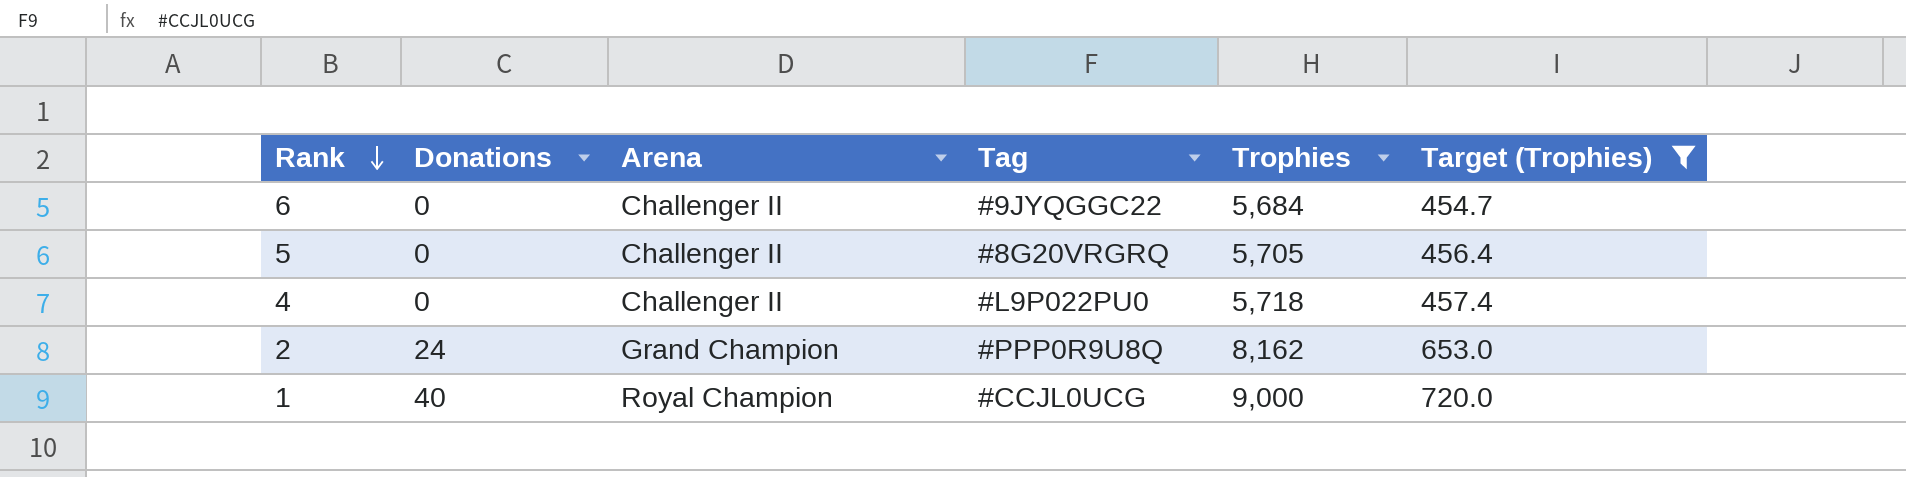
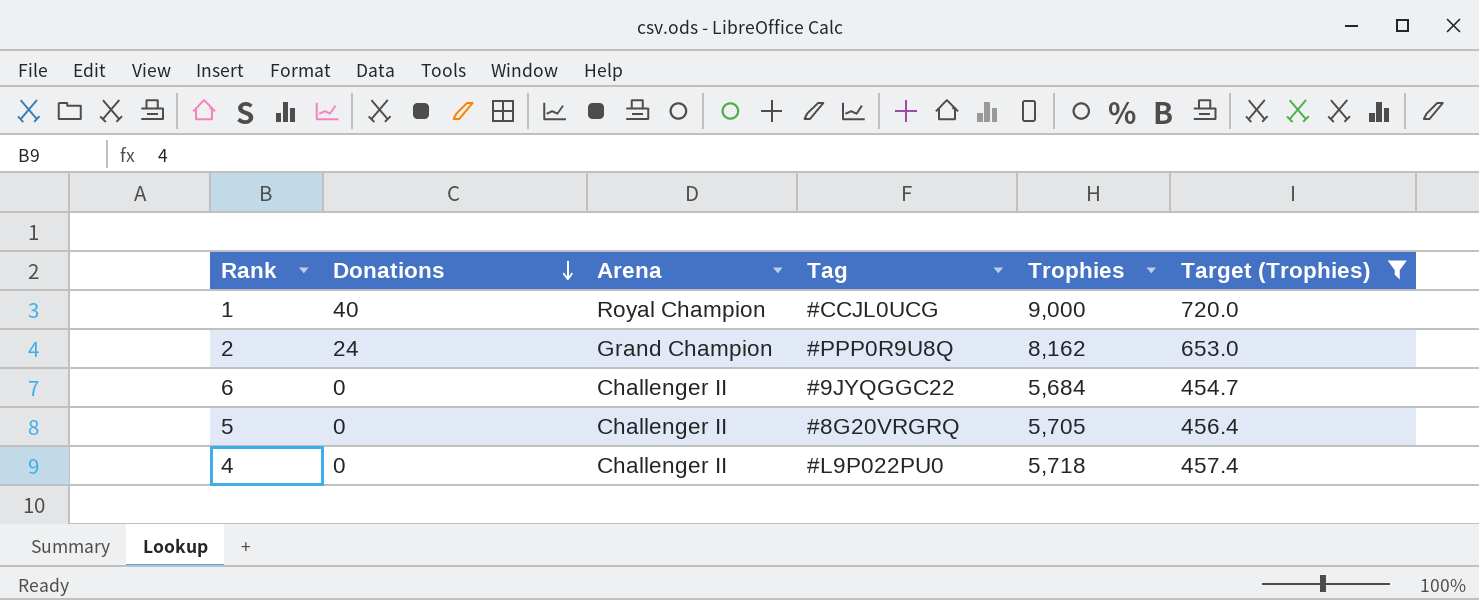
row order: Rank descending -> Donations descending

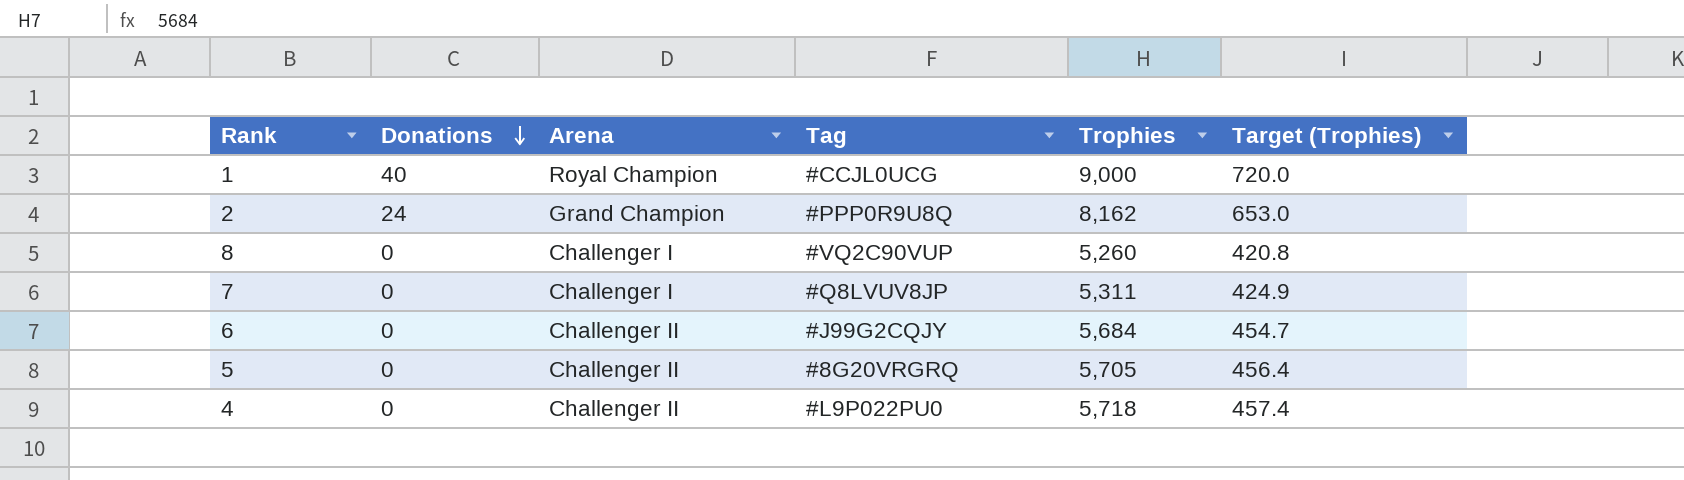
filter: Target (Trophies) >= 454.7 -> none
6 | Tag: #9JYQGGC22 -> #J99G2CQJY

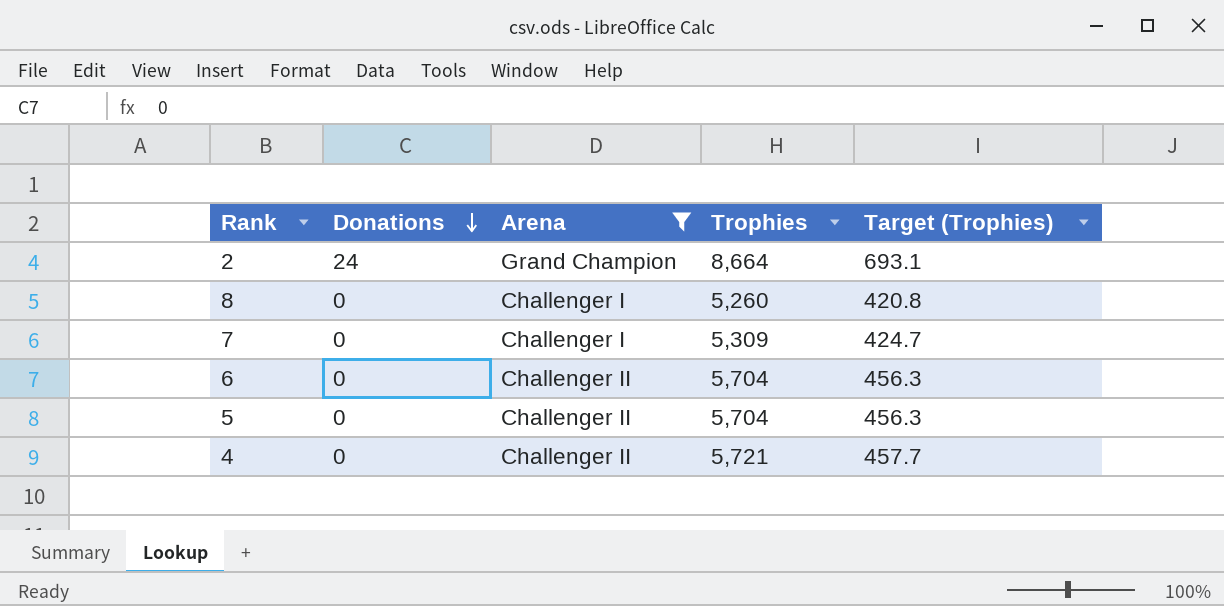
filter: none -> Arena != Royal Champion
column Tag | position: 4 -> none
2 | Trophies: 8,162 -> 8,664
2 | Target (Trophies): 653.0 -> 693.1
7 | Trophies: 5,311 -> 5,309
7 | Target (Trophies): 424.9 -> 424.7
6 | Trophies: 5,684 -> 5,704
6 | Target (Trophies): 454.7 -> 456.3
5 | Trophies: 5,705 -> 5,704
5 | Target (Trophies): 456.4 -> 456.3
4 | Trophies: 5,718 -> 5,721
4 | Target (Trophies): 457.4 -> 457.7

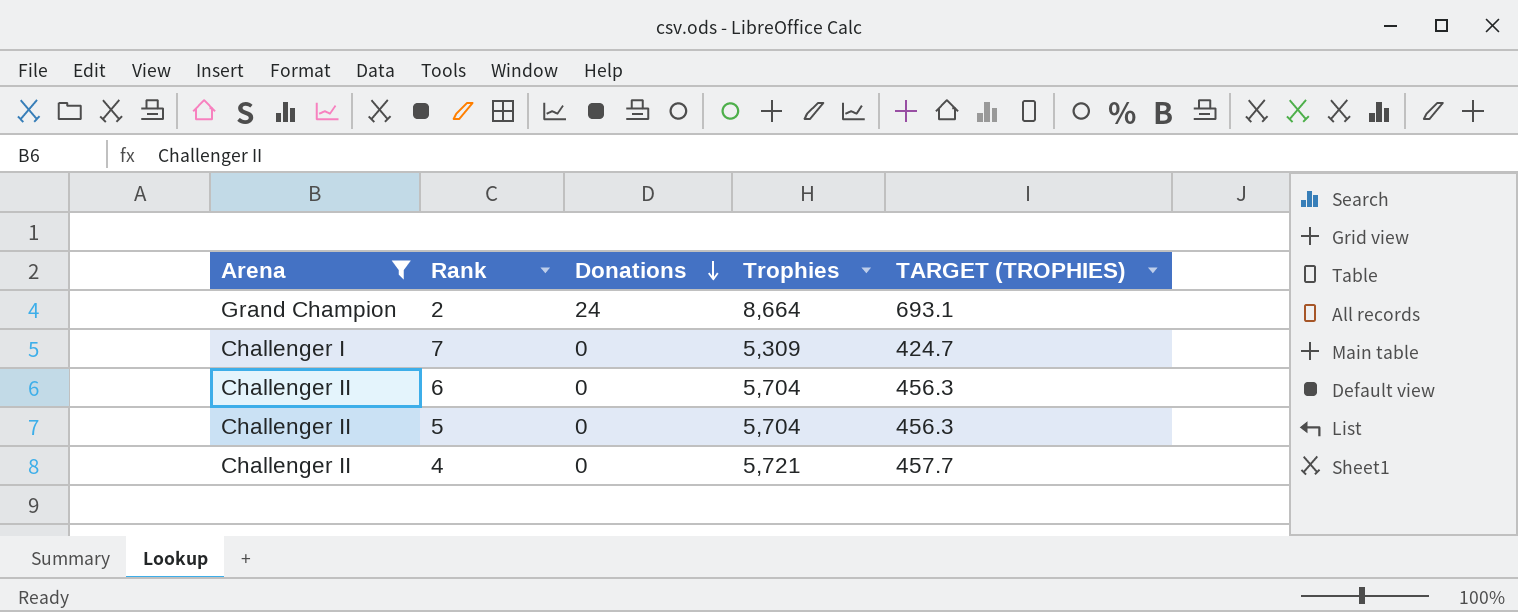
column Arena | position: 3 -> 1
column name: Target (Trophies) -> TARGET (TROPHIES)
row 8: 0 | Challenger I | 5,260 | 420.8 -> none

